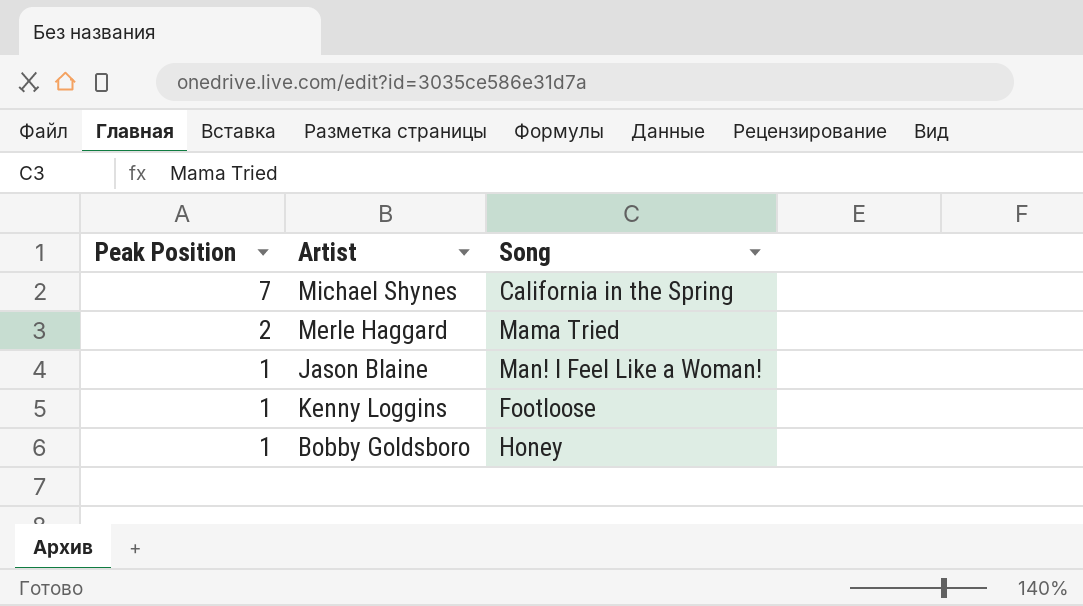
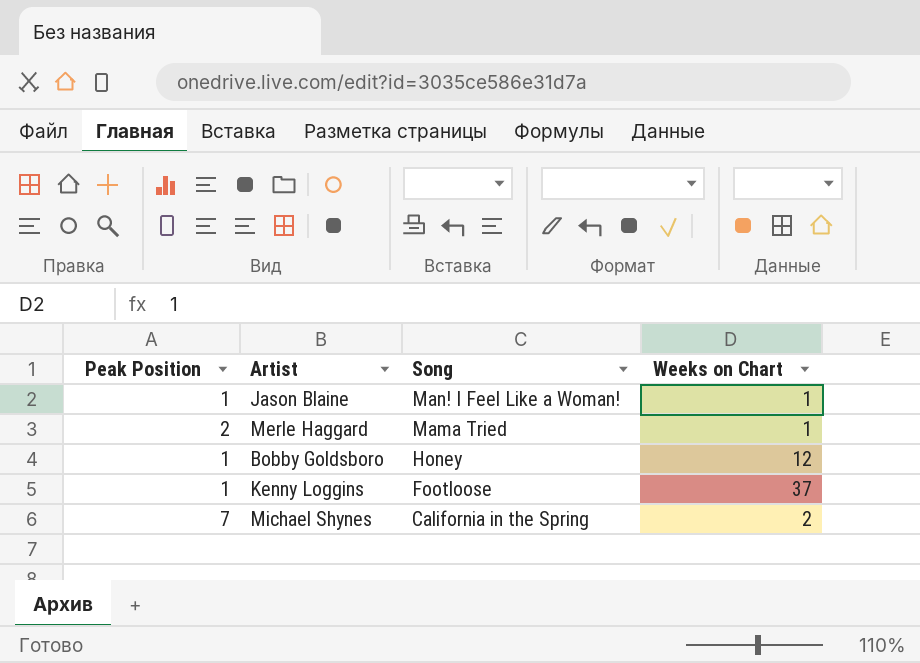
row order: Peak Position descending -> Song descending
column Weeks on Chart | position: none -> 4

